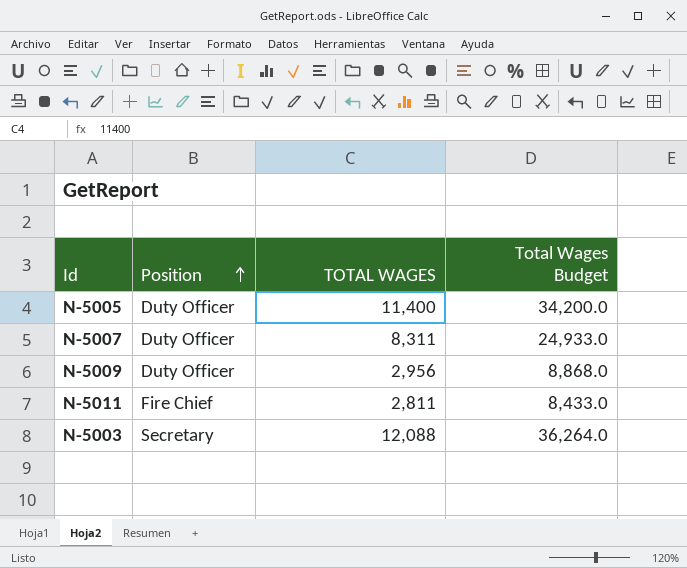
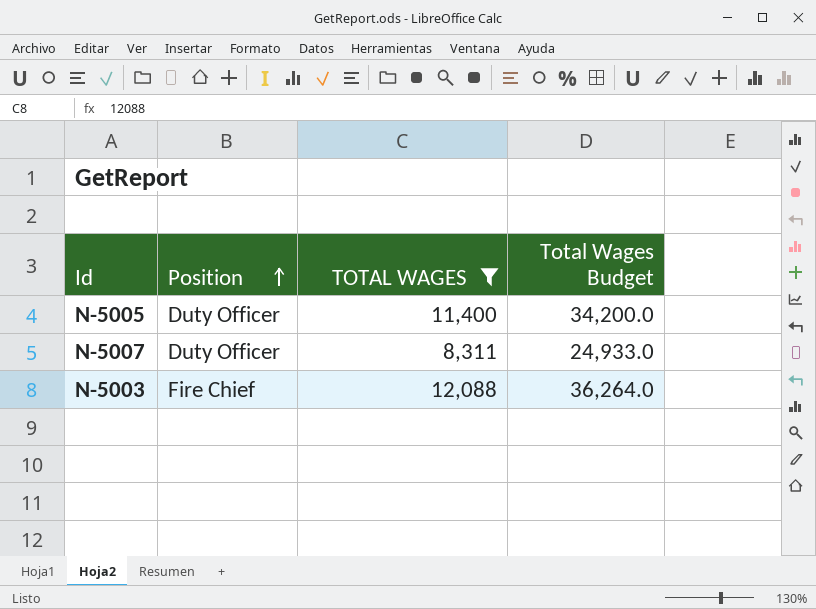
filter: none -> TOTAL WAGES >= 8,311
N-5003 | Position: Secretary -> Fire Chief

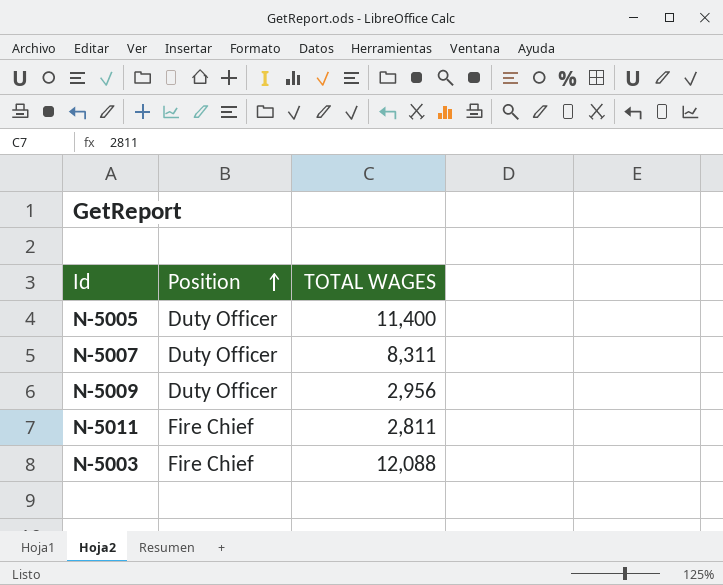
filter: TOTAL WAGES >= 8,311 -> none
column Total Wages Budget | formula: [TOTAL WAGES] * 3 -> none

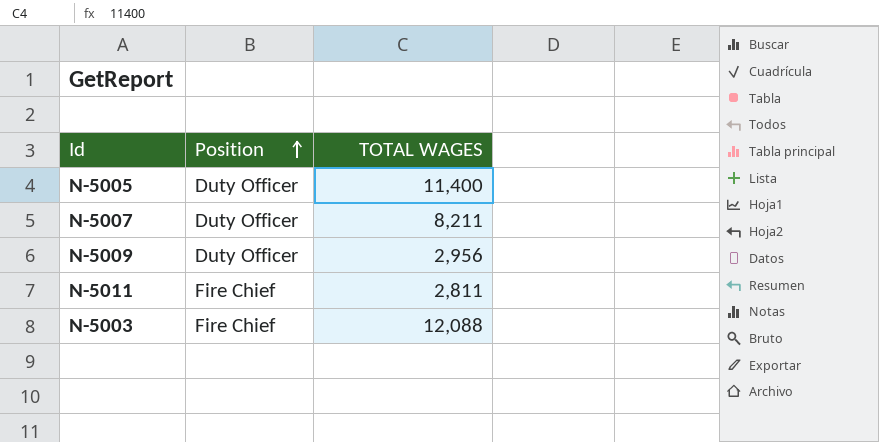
N-5007 | TOTAL WAGES: 8,311 -> 8,211

